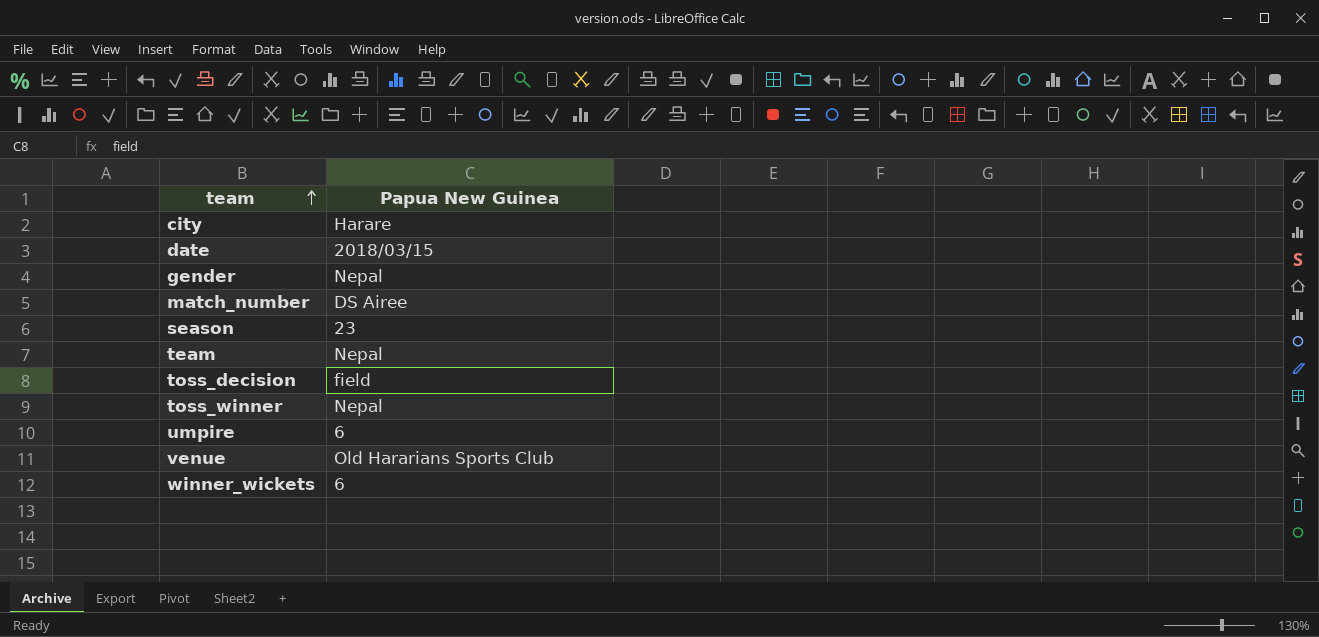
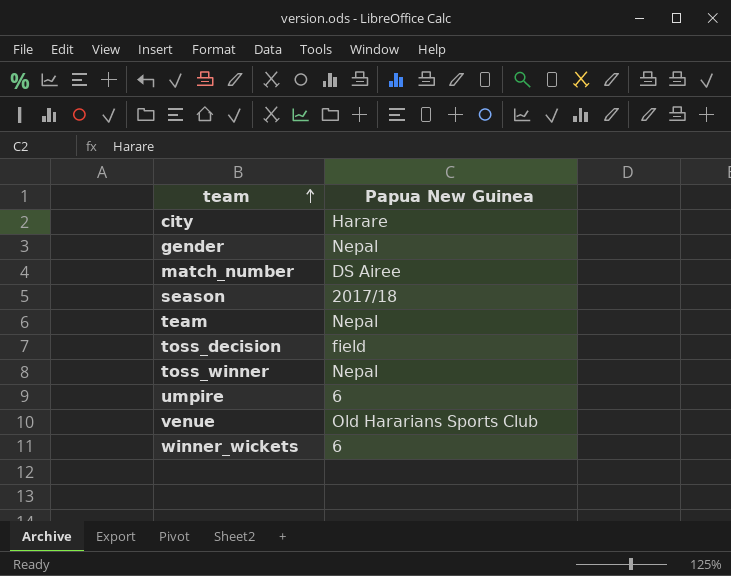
row date: 2018/03/15 -> none
season | Papua New Guinea: 23 -> 2017/18

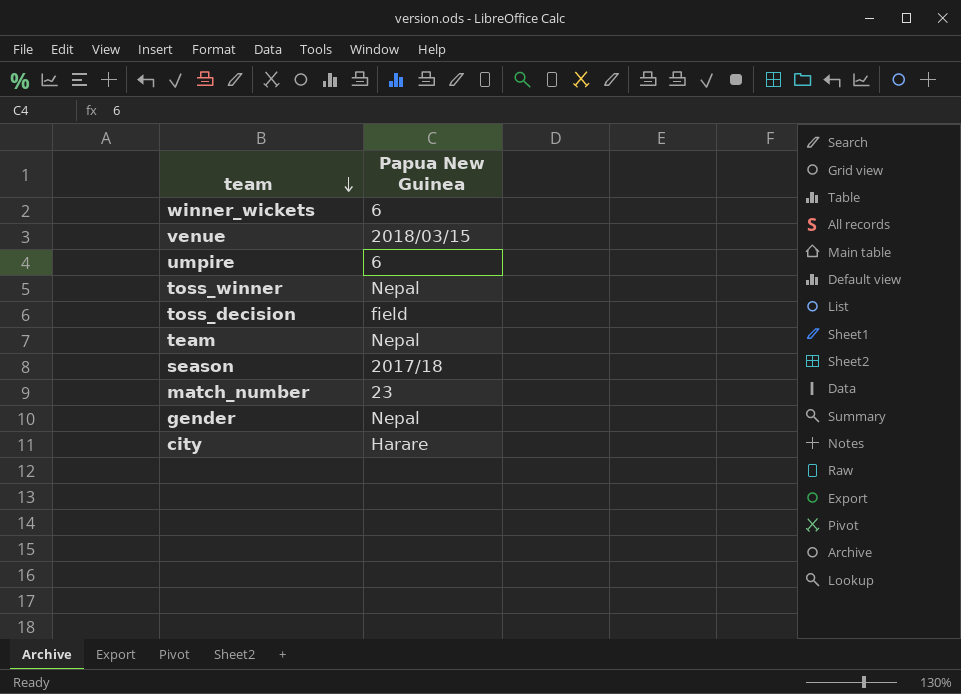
row order: team ascending -> team descending
venue | Papua New Guinea: Old Hararians Sports Club -> 2018/03/15
match_number | Papua New Guinea: DS Airee -> 23

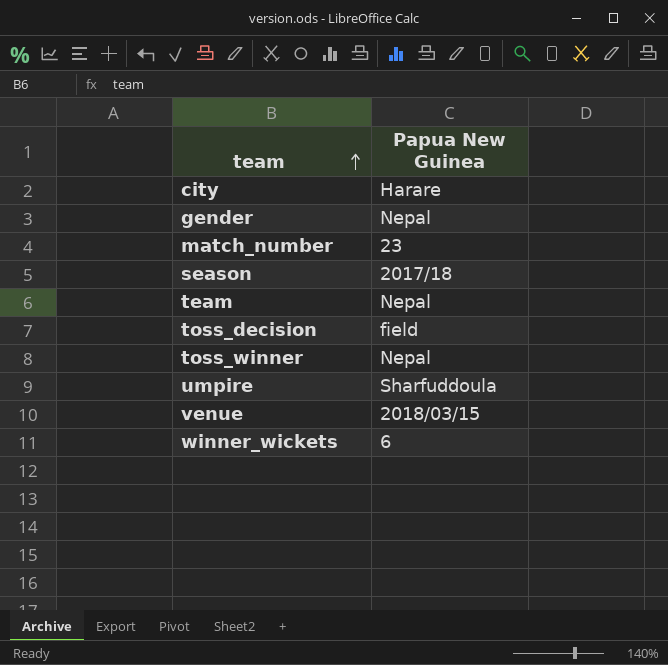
row order: team descending -> team ascending
umpire | Papua New Guinea: 6 -> Sharfuddoula

